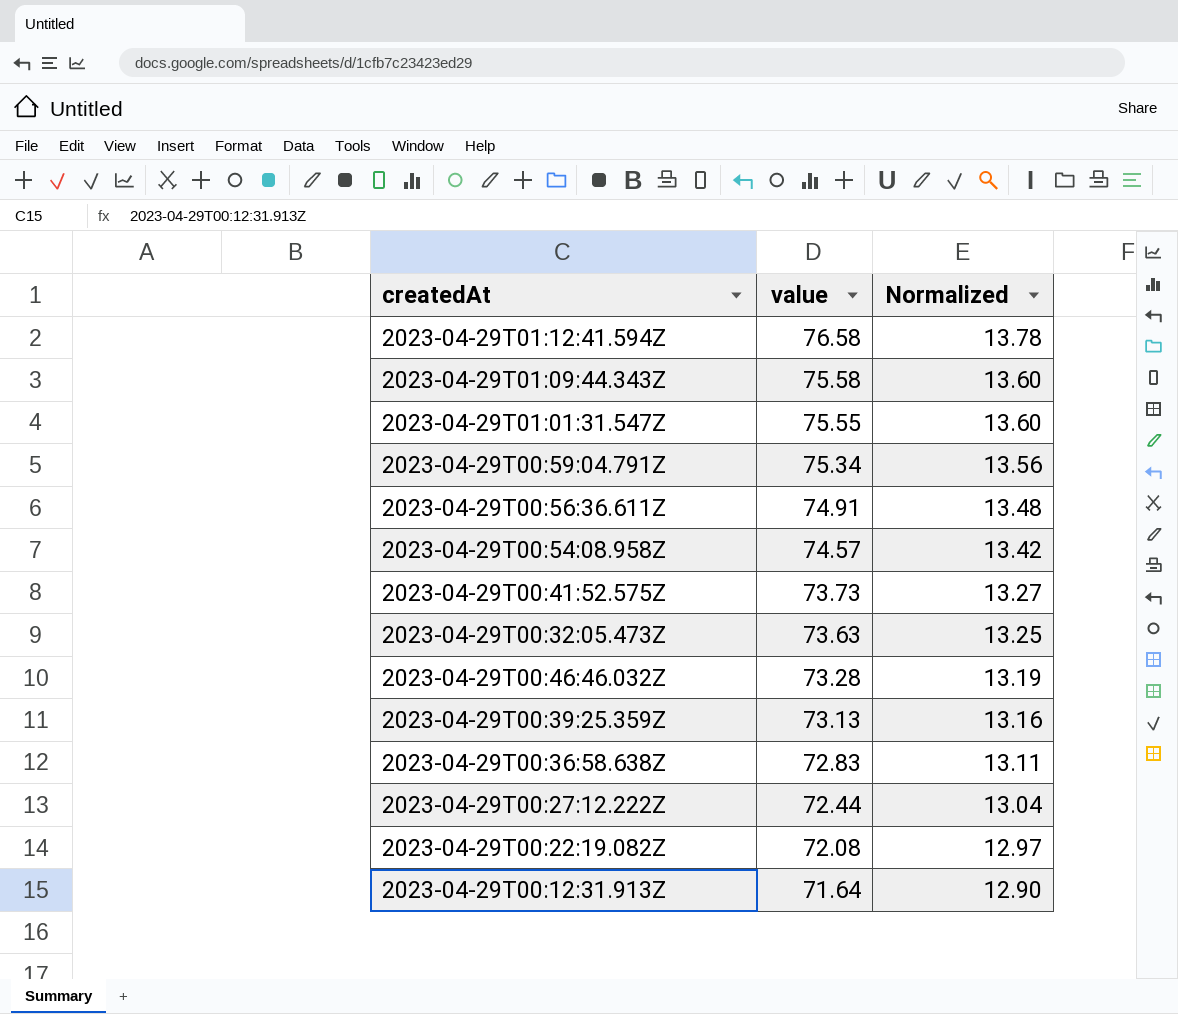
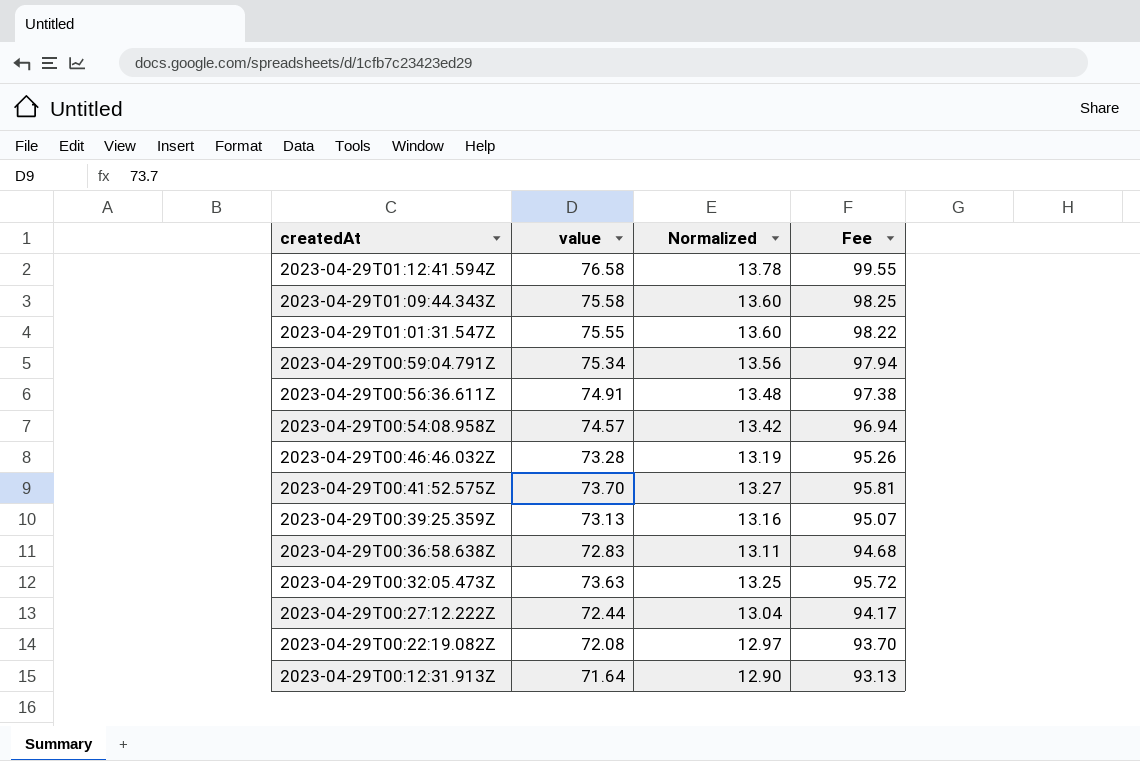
row order: value descending -> createdAt descending
column Fee | formula: none -> [value] * 1.3
2023-04-29T00:41:52.575Z | value: 73.73 -> 73.70

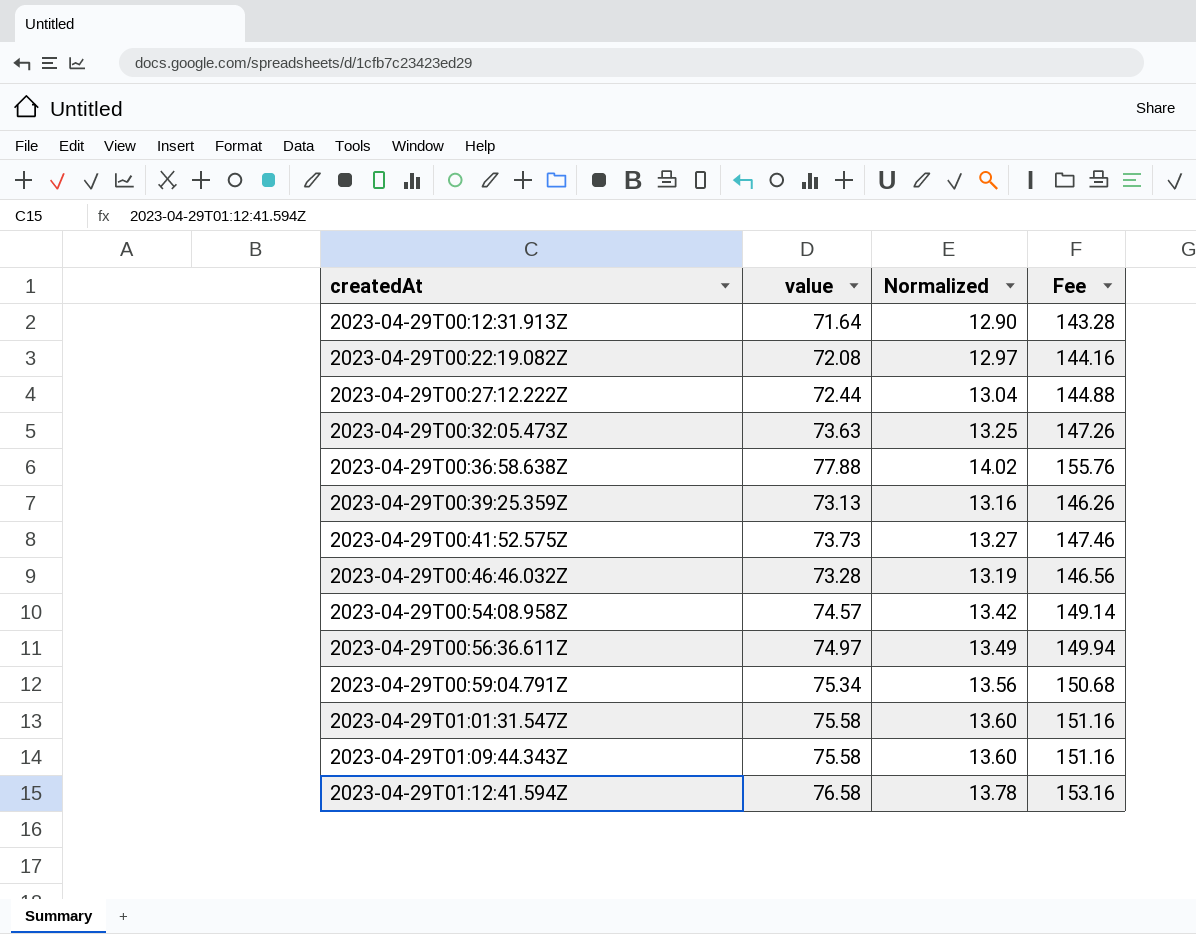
row order: createdAt descending -> createdAt ascending
column Fee | formula: [value] * 1.3 -> [value] * 2
2023-04-29T00:36:58.638Z | value: 72.83 -> 77.88
2023-04-29T00:36:58.638Z | Normalized: 13.11 -> 14.02
2023-04-29T00:41:52.575Z | value: 73.70 -> 73.73
2023-04-29T00:56:36.611Z | value: 74.91 -> 74.97
2023-04-29T00:56:36.611Z | Normalized: 13.48 -> 13.49
2023-04-29T01:01:31.547Z | value: 75.55 -> 75.58

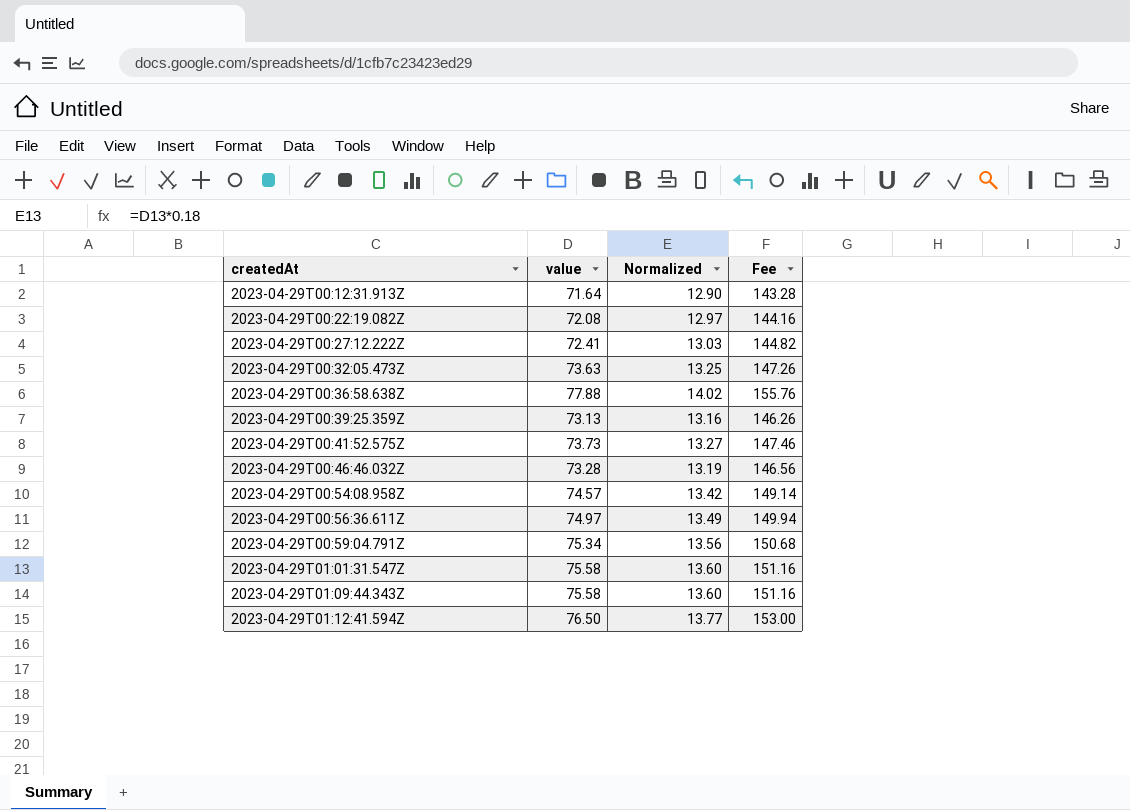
2023-04-29T00:27:12.222Z | value: 72.44 -> 72.41
2023-04-29T00:27:12.222Z | Normalized: 13.04 -> 13.03
2023-04-29T00:27:12.222Z | Fee: 144.88 -> 144.82
2023-04-29T01:12:41.594Z | value: 76.58 -> 76.50
2023-04-29T01:12:41.594Z | Normalized: 13.78 -> 13.77
2023-04-29T01:12:41.594Z | Fee: 153.16 -> 153.00

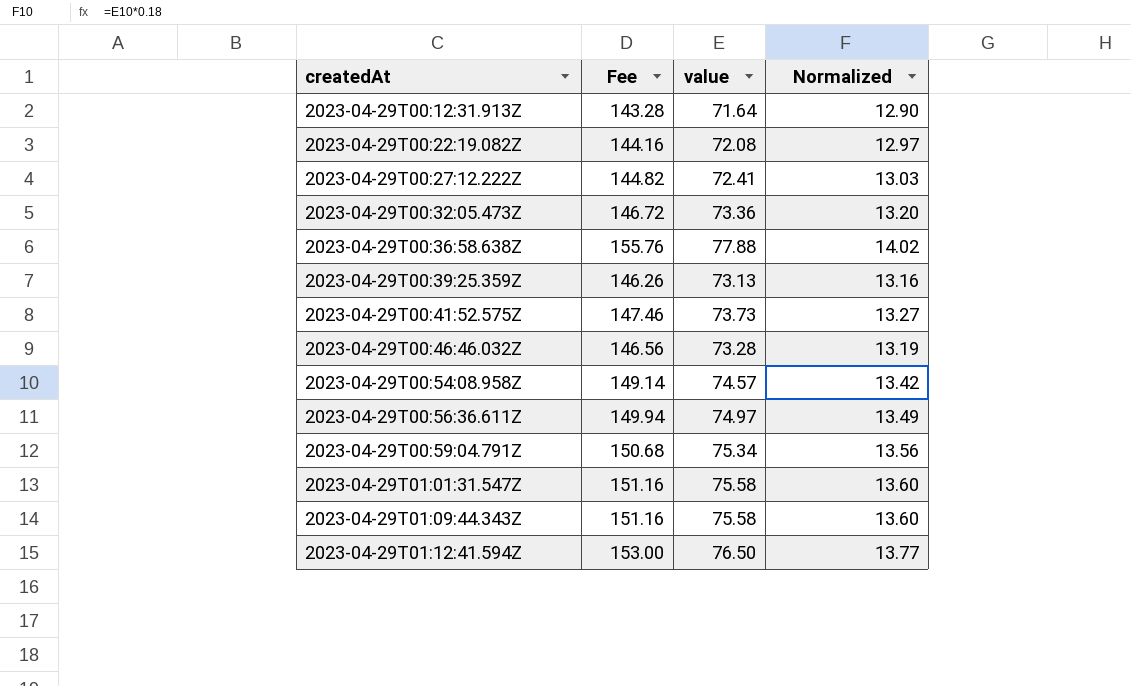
column Fee | position: 4 -> 2
2023-04-29T00:32:05.473Z | Fee: 147.26 -> 146.72
2023-04-29T00:32:05.473Z | value: 73.63 -> 73.36
2023-04-29T00:32:05.473Z | Normalized: 13.25 -> 13.20

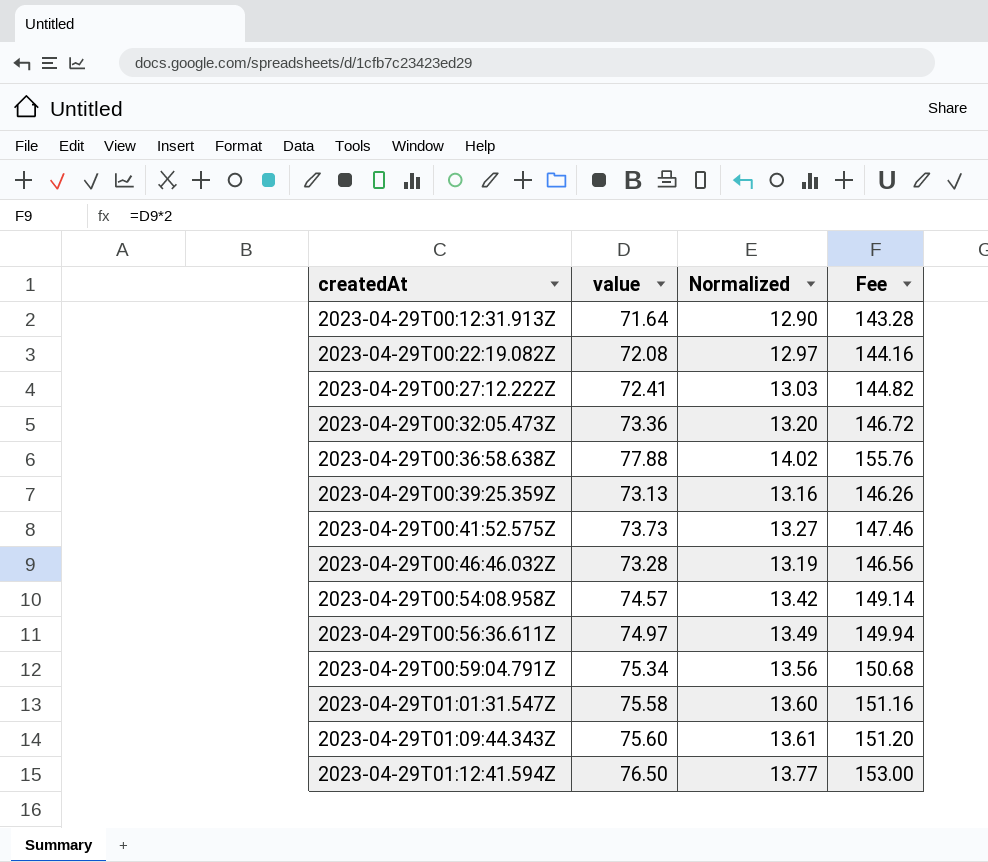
column Fee | position: 2 -> 4
2023-04-29T01:09:44.343Z | value: 75.58 -> 75.60
2023-04-29T01:09:44.343Z | Normalized: 13.60 -> 13.61
2023-04-29T01:09:44.343Z | Fee: 151.16 -> 151.20

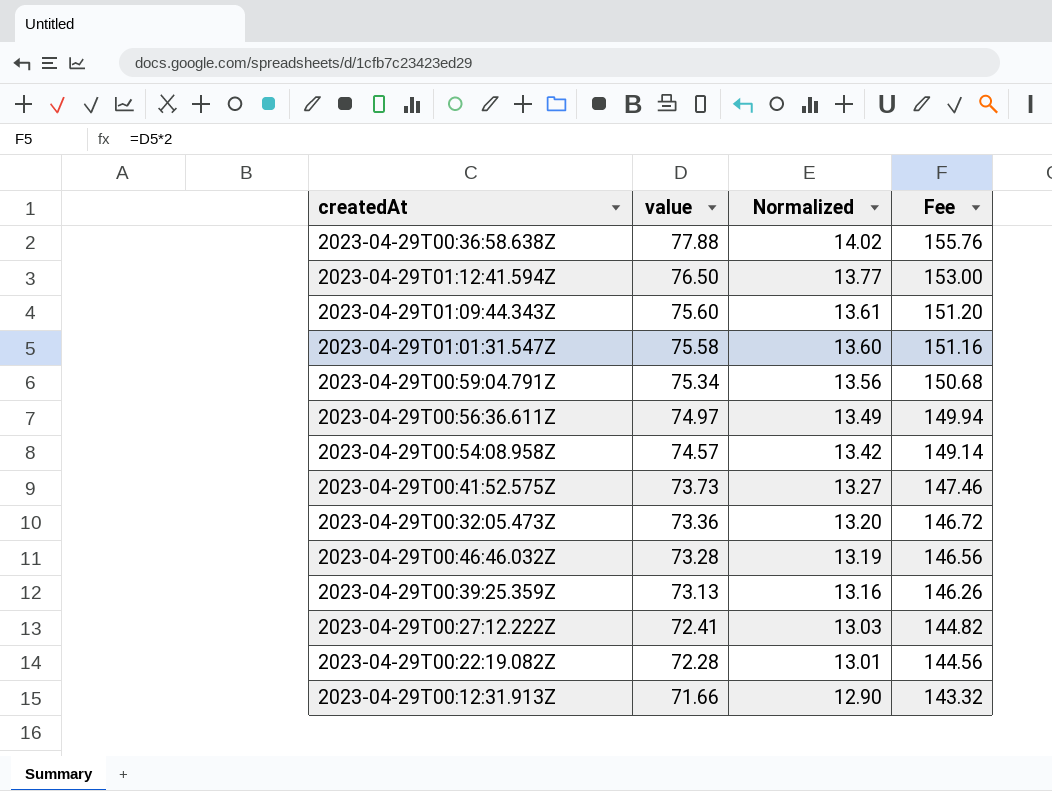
row order: createdAt ascending -> value descending
2023-04-29T00:22:19.082Z | value: 72.08 -> 72.28
2023-04-29T00:22:19.082Z | Normalized: 12.97 -> 13.01
2023-04-29T00:22:19.082Z | Fee: 144.16 -> 144.56
2023-04-29T00:12:31.913Z | value: 71.64 -> 71.66
2023-04-29T00:12:31.913Z | Fee: 143.28 -> 143.32

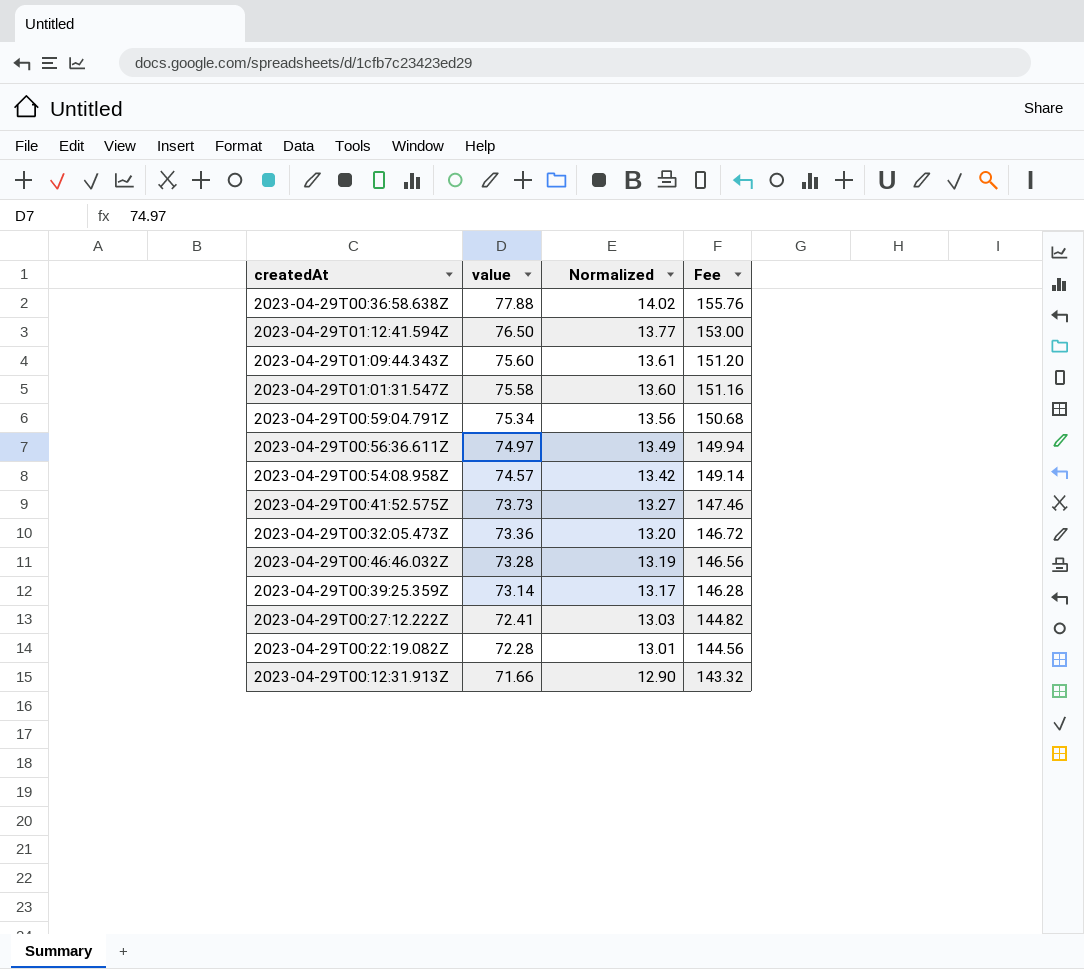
2023-04-29T00:39:25.359Z | value: 73.13 -> 73.14
2023-04-29T00:39:25.359Z | Normalized: 13.16 -> 13.17
2023-04-29T00:39:25.359Z | Fee: 146.26 -> 146.28

